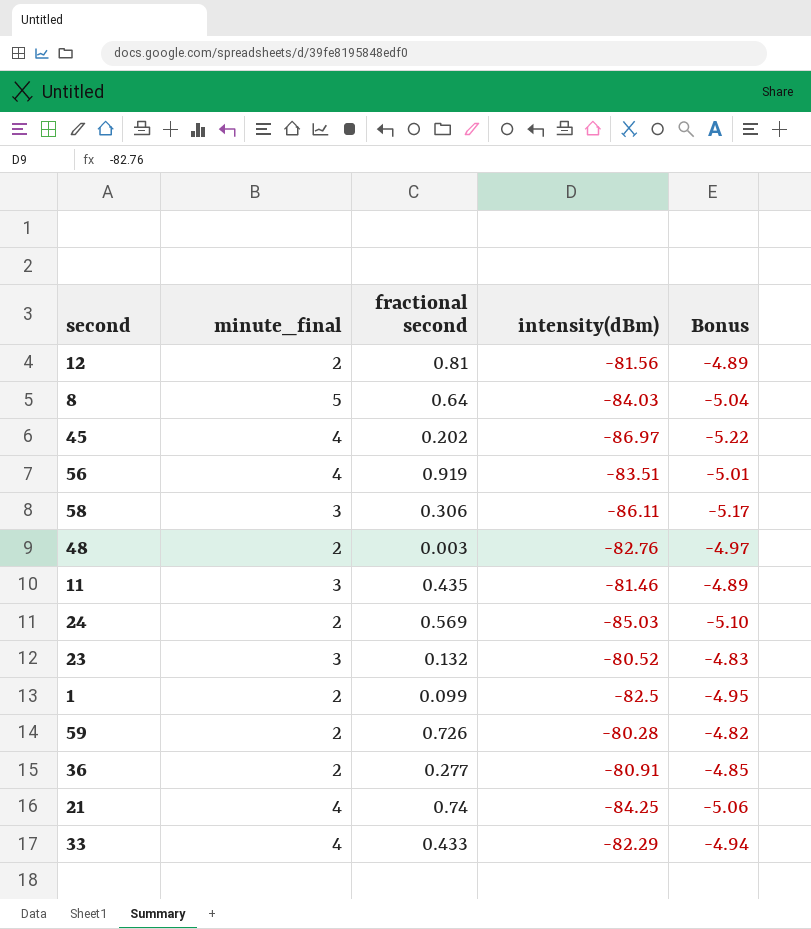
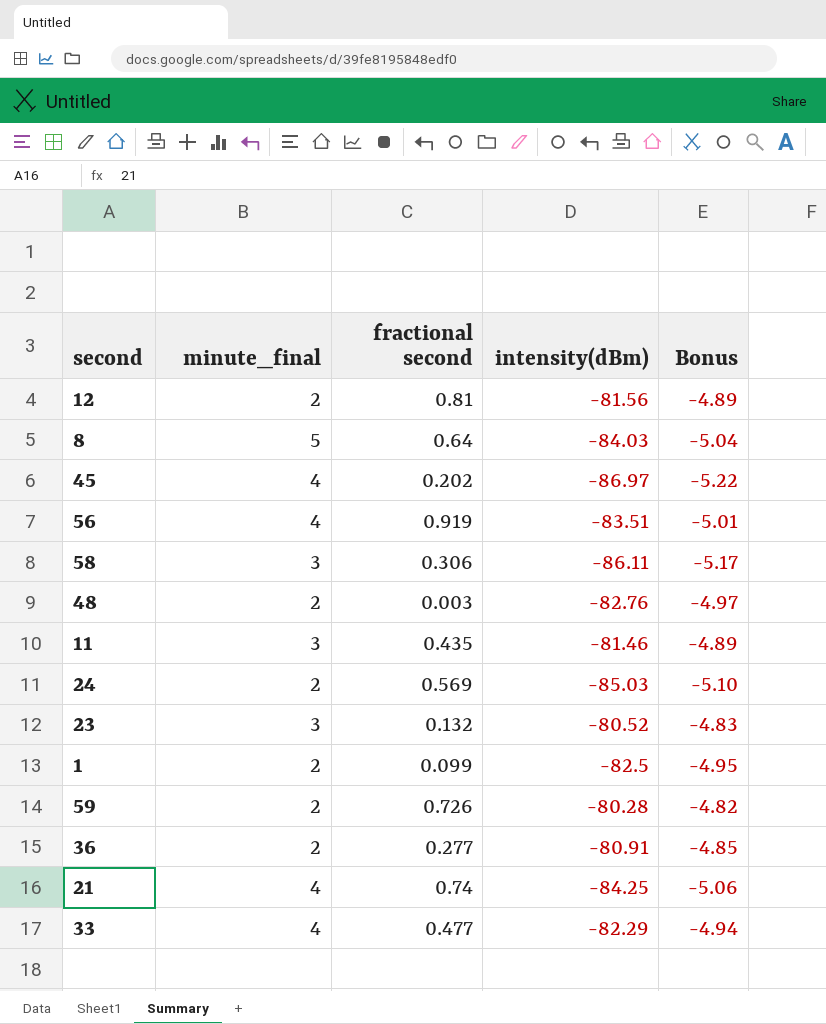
33 | fractional second: 0.433 -> 0.477

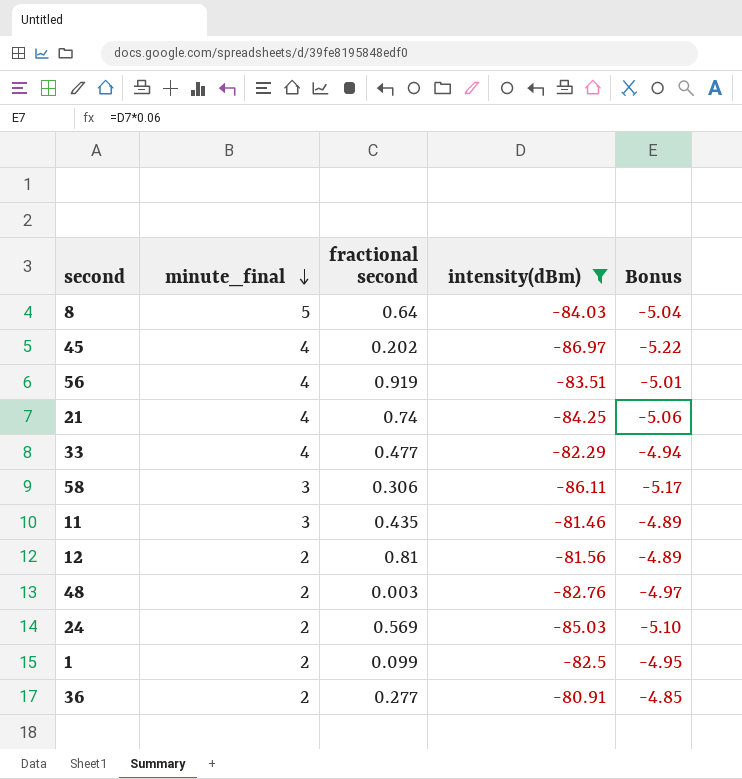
filter: none -> intensity(dBm) <= -80.91
row order: none -> minute_final descending

